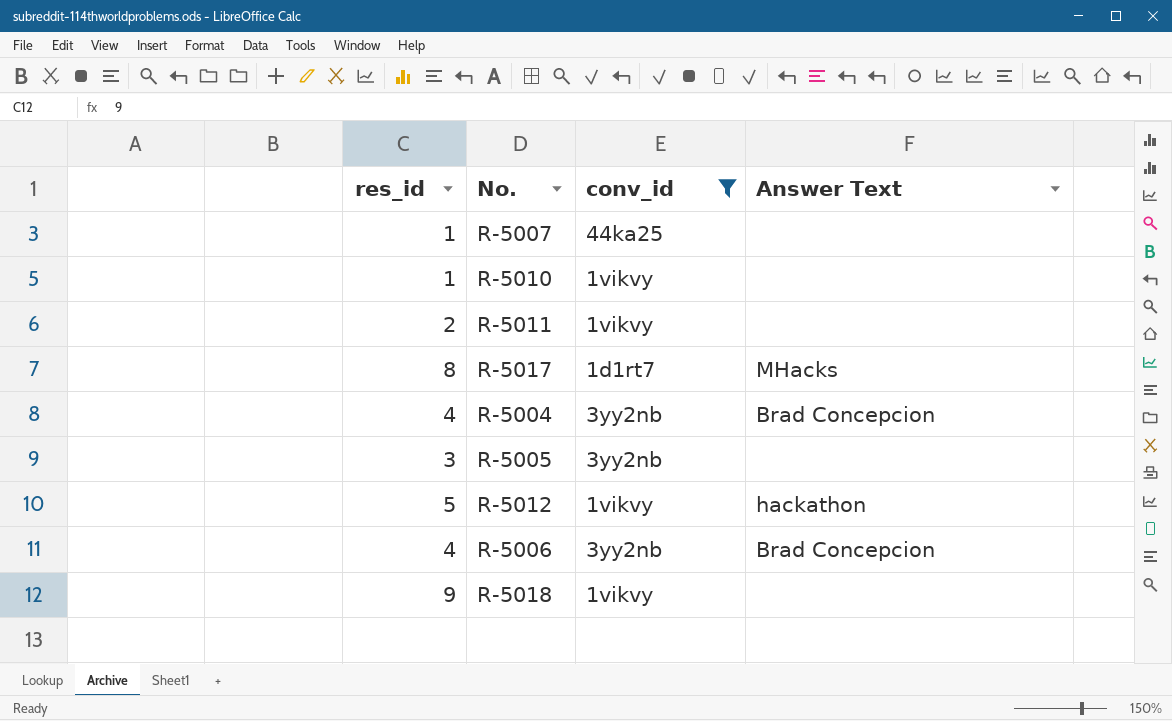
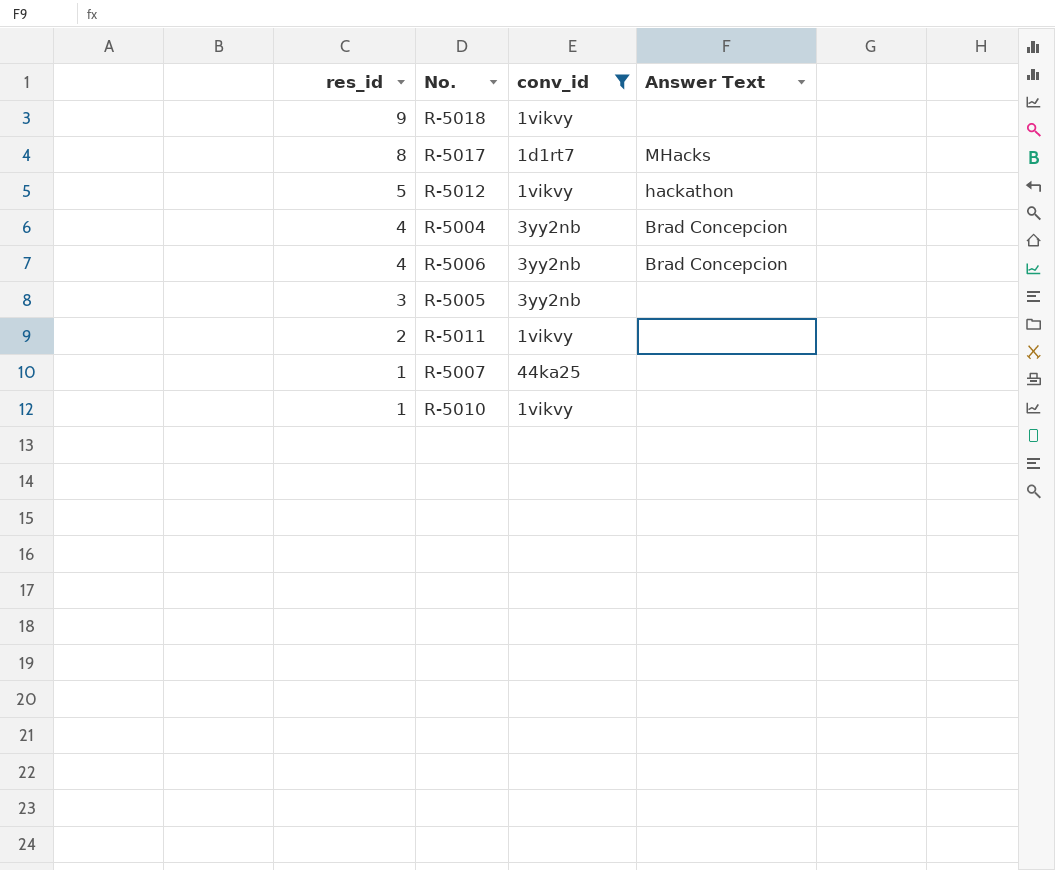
row order: none -> res_id descending

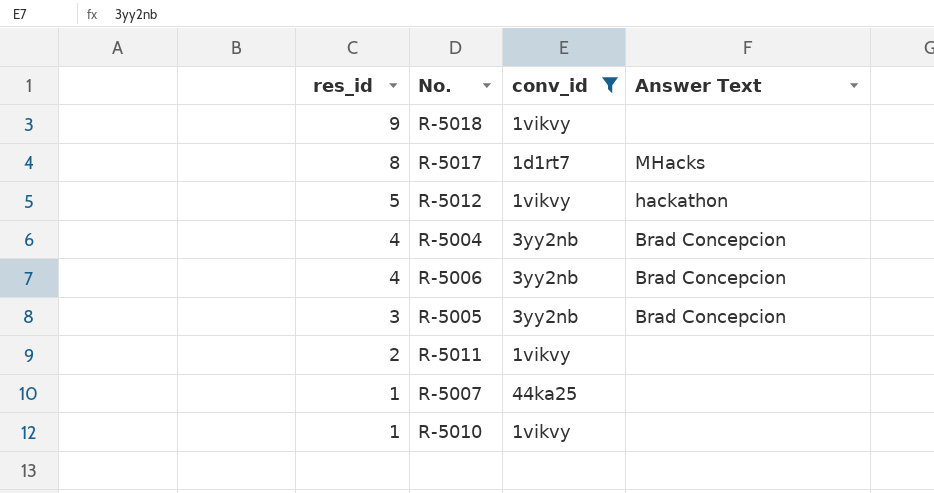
R-5005 | Answer Text: none -> Brad Concepcion

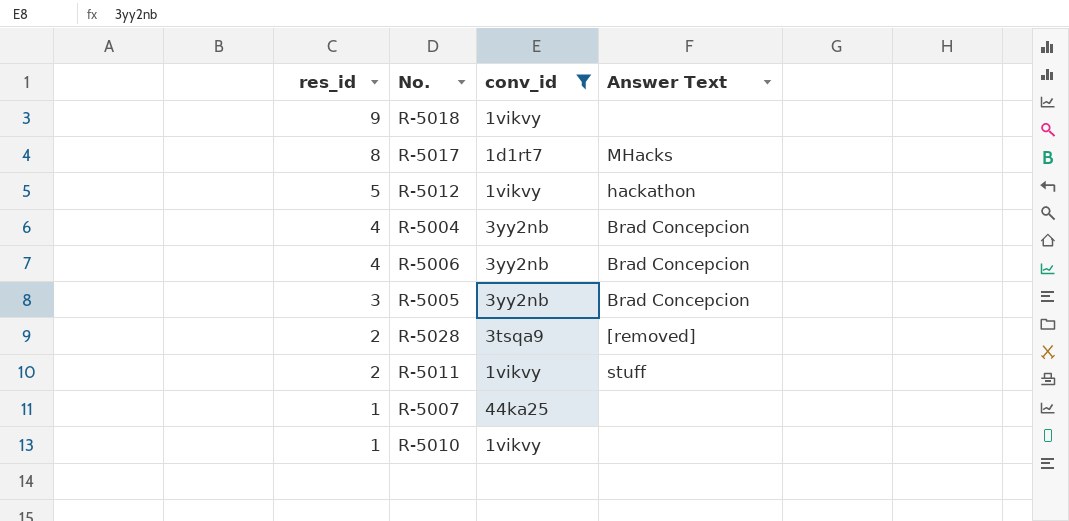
row R-5028: none -> 2 | 3tsqa9 | [removed]
R-5011 | Answer Text: none -> stuff

